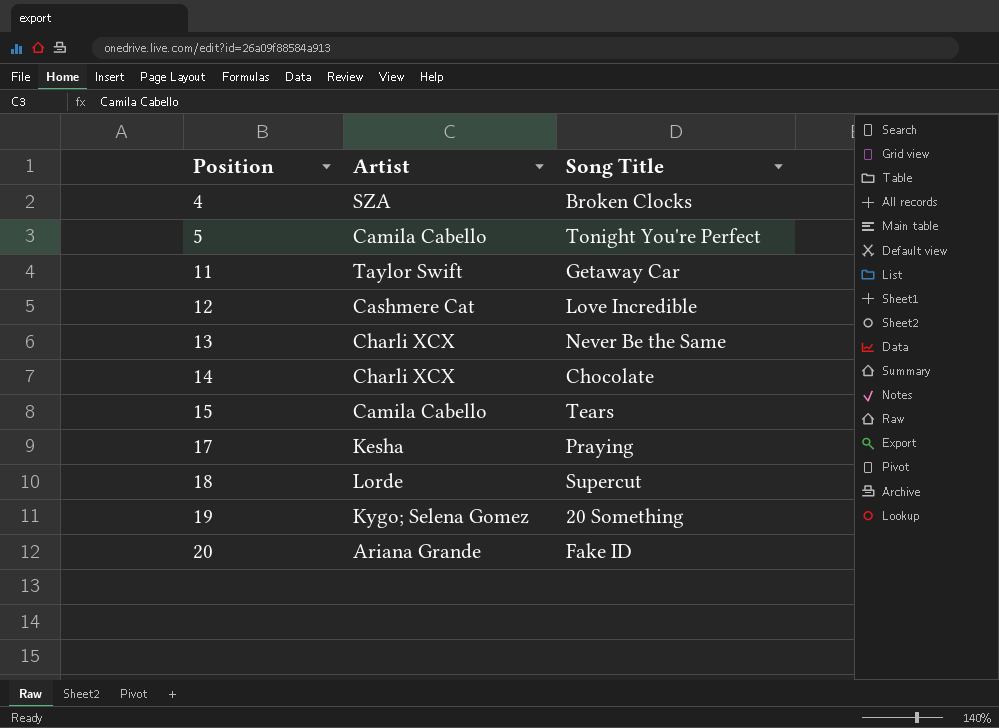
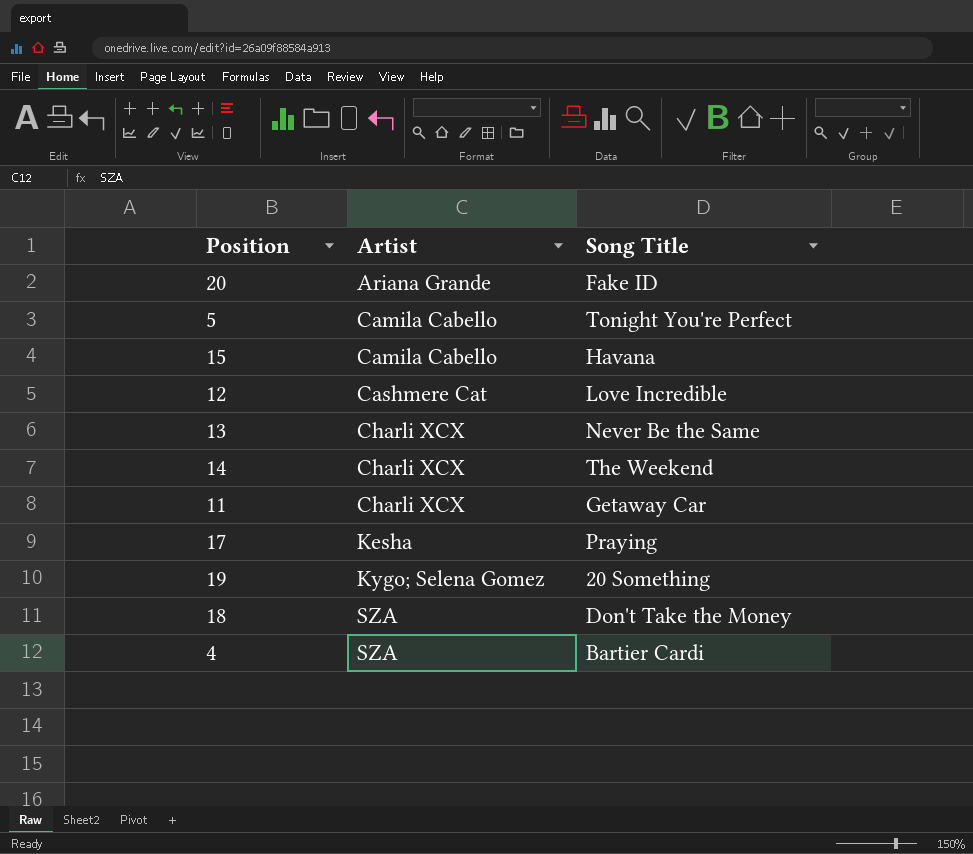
row order: Position ascending -> Artist ascending
15 | Song Title: Tears -> Havana
14 | Song Title: Chocolate -> The Weekend
11 | Artist: Taylor Swift -> Charli XCX
18 | Artist: Lorde -> SZA
18 | Song Title: Supercut -> Don't Take the Money
4 | Song Title: Broken Clocks -> Bartier Cardi

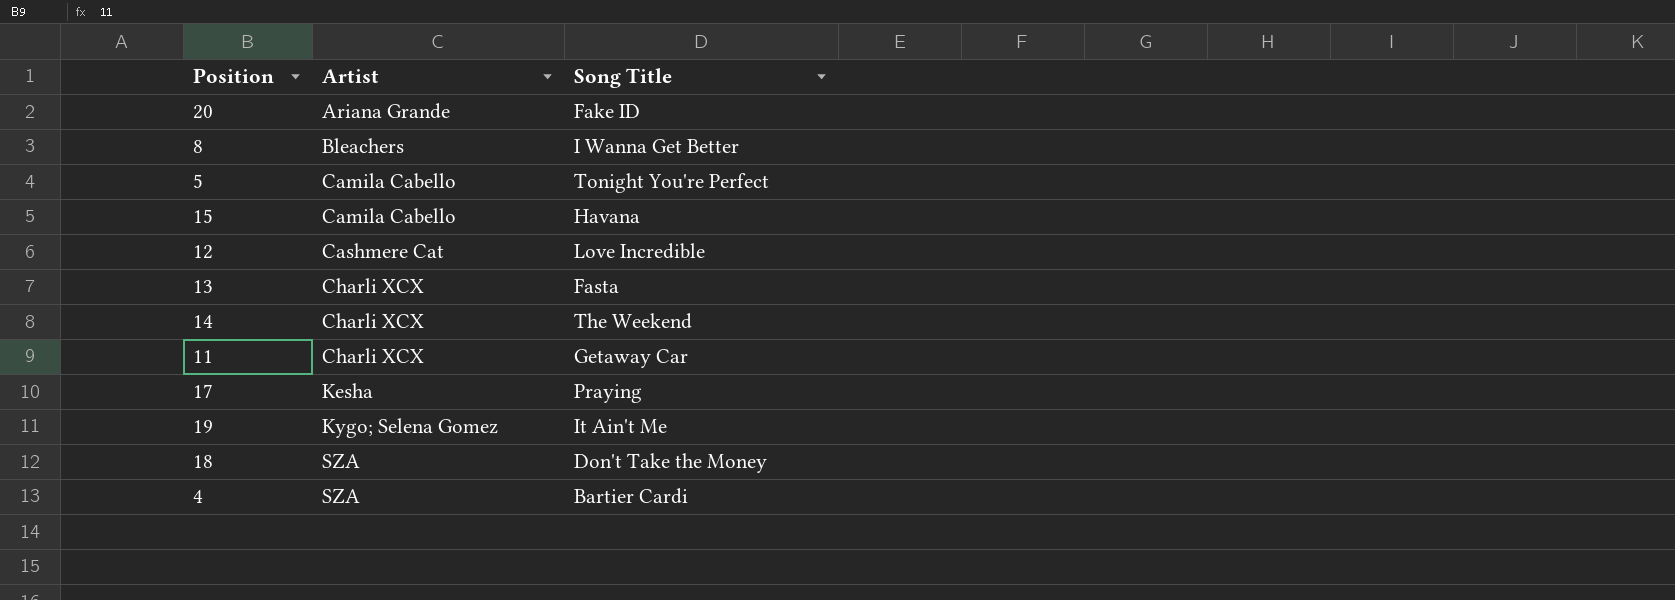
row 8: none -> Bleachers | I Wanna Get Better
13 | Song Title: Never Be the Same -> Fasta
19 | Song Title: 20 Something -> It Ain't Me

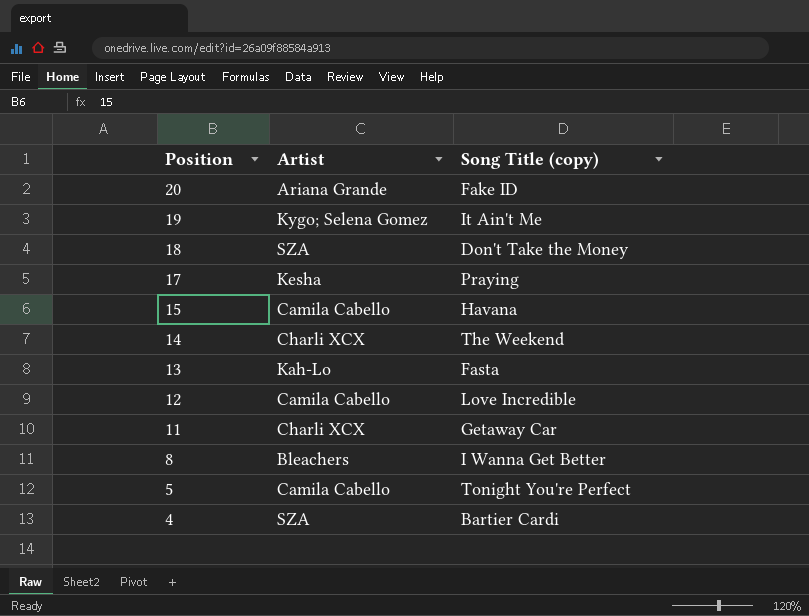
row order: Artist ascending -> Position descending
column name: Song Title -> Song Title (copy)
13 | Artist: Charli XCX -> Kah-Lo
12 | Artist: Cashmere Cat -> Camila Cabello

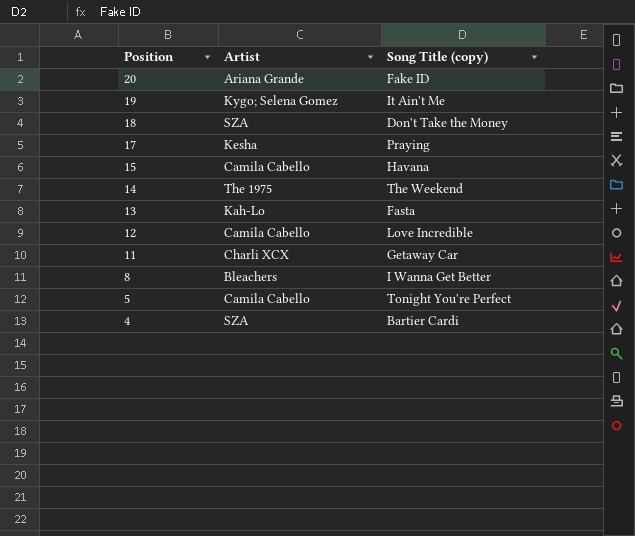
14 | Artist: Charli XCX -> The 1975

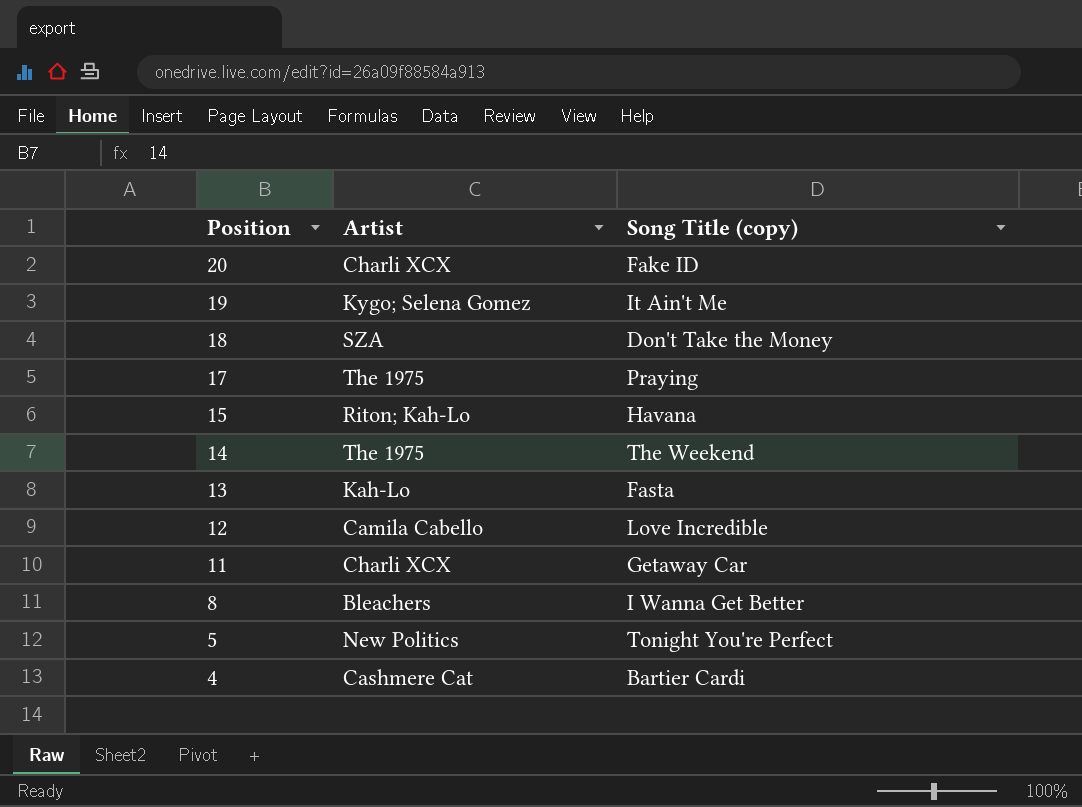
20 | Artist: Ariana Grande -> Charli XCX
17 | Artist: Kesha -> The 1975
15 | Artist: Camila Cabello -> Riton; Kah-Lo
5 | Artist: Camila Cabello -> New Politics
4 | Artist: SZA -> Cashmere Cat

